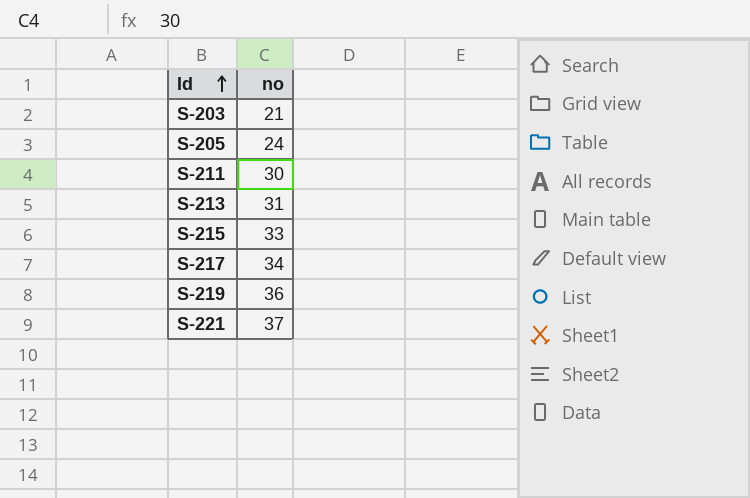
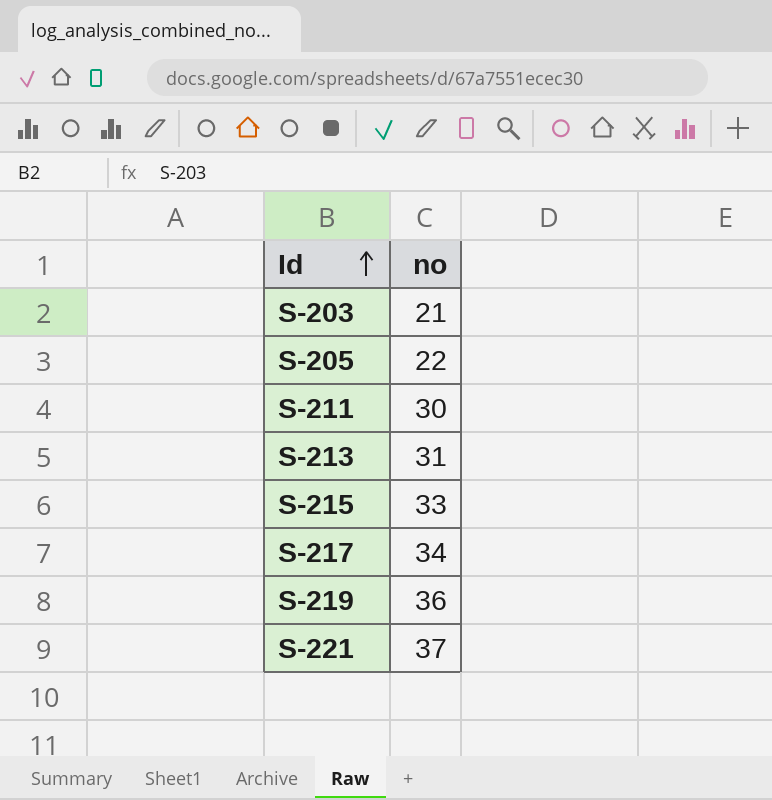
S-205 | no: 24 -> 22

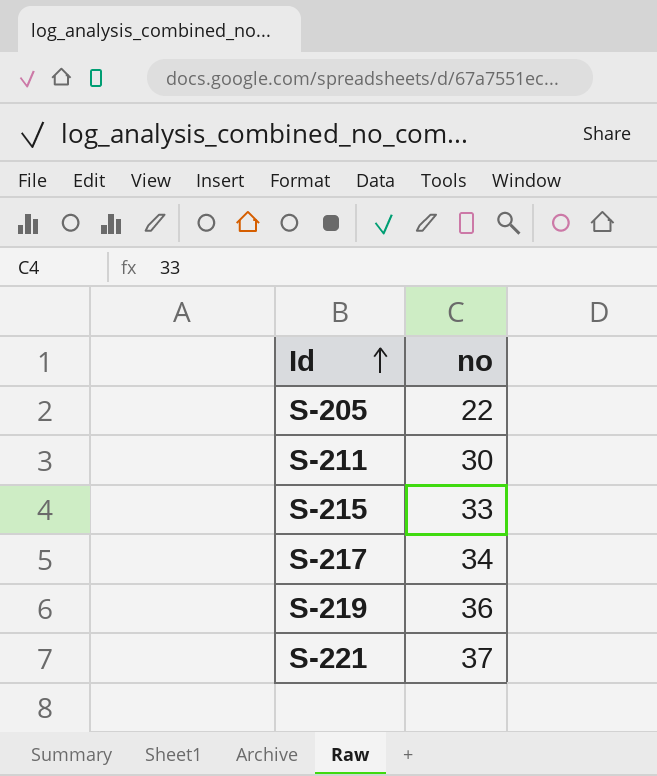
row S-203: 21 -> none
row S-213: 31 -> none

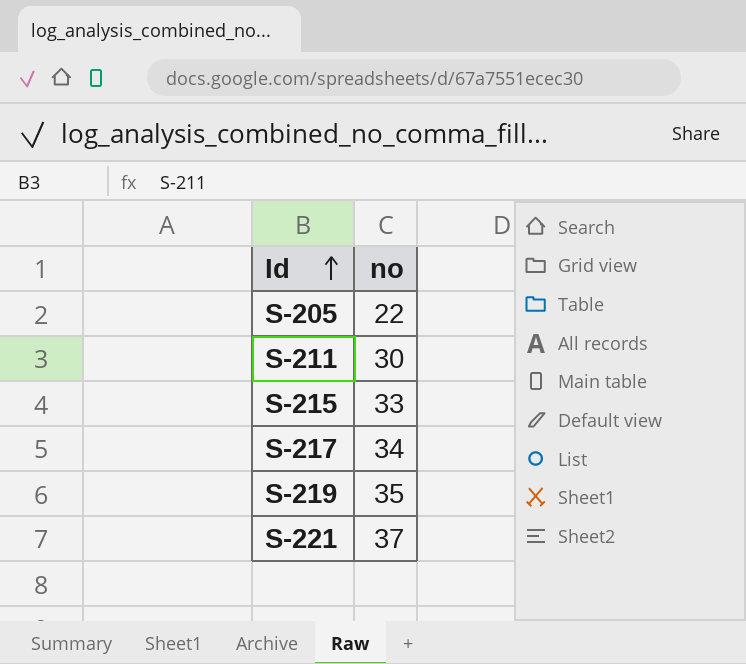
S-219 | no: 36 -> 35

